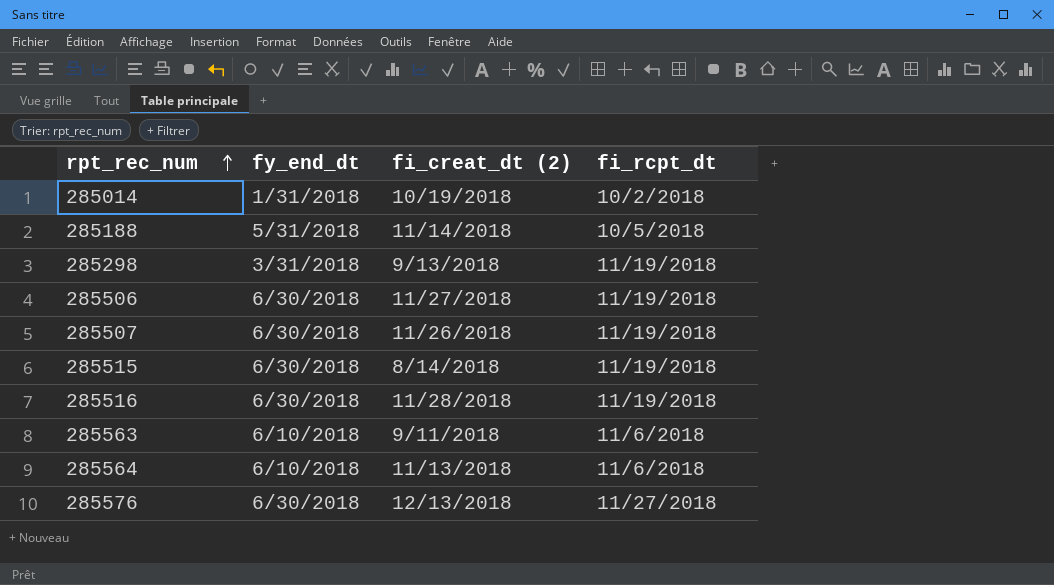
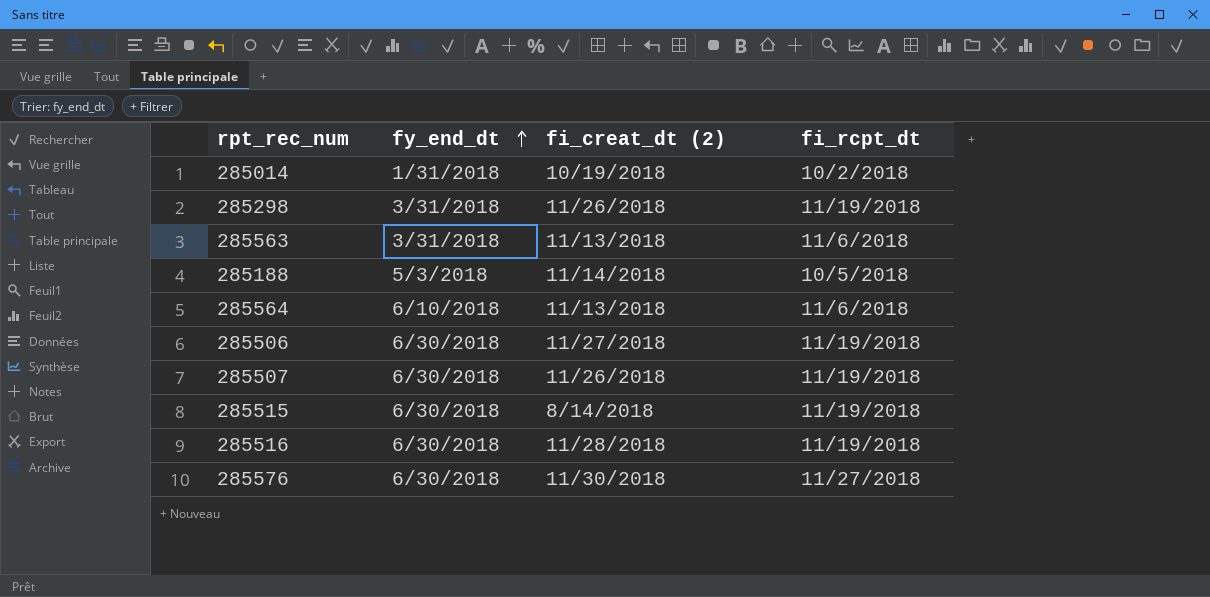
row order: rpt_rec_num ascending -> fy_end_dt ascending
285298 | fi_creat_dt (2): 9/13/2018 -> 11/26/2018
285563 | fy_end_dt: 6/10/2018 -> 3/31/2018
285563 | fi_creat_dt (2): 9/11/2018 -> 11/13/2018
285188 | fy_end_dt: 5/31/2018 -> 5/3/2018
285576 | fi_creat_dt (2): 12/13/2018 -> 11/30/2018

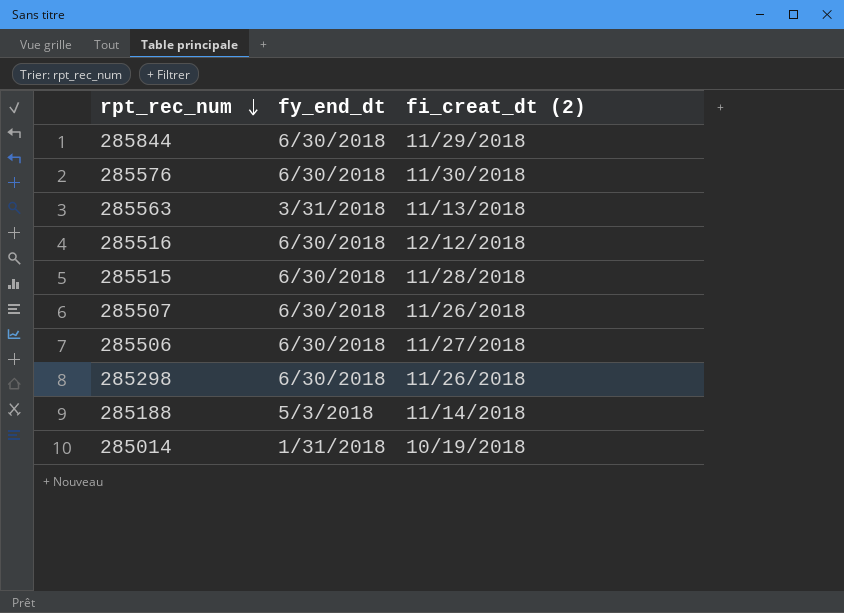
row order: fy_end_dt ascending -> rpt_rec_num descending
column fi_rcpt_dt | position: 4 -> none
row 285564: 6/10/2018 | 11/13/2018 | 11/6/2018 -> none
row 285844: none -> 6/30/2018 | 11/29/2018
285516 | fi_creat_dt (2): 11/28/2018 -> 12/12/2018
285515 | fi_creat_dt (2): 8/14/2018 -> 11/28/2018
285298 | fy_end_dt: 3/31/2018 -> 6/30/2018

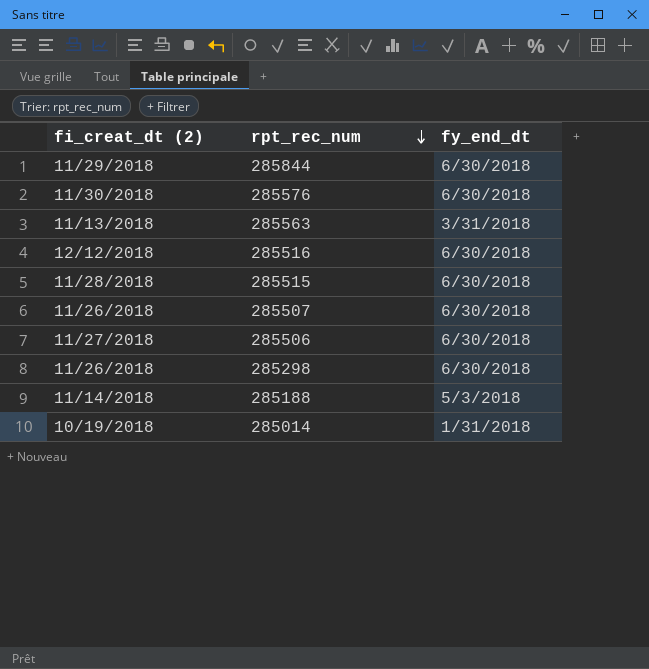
column fi_creat_dt (2) | position: 3 -> 1

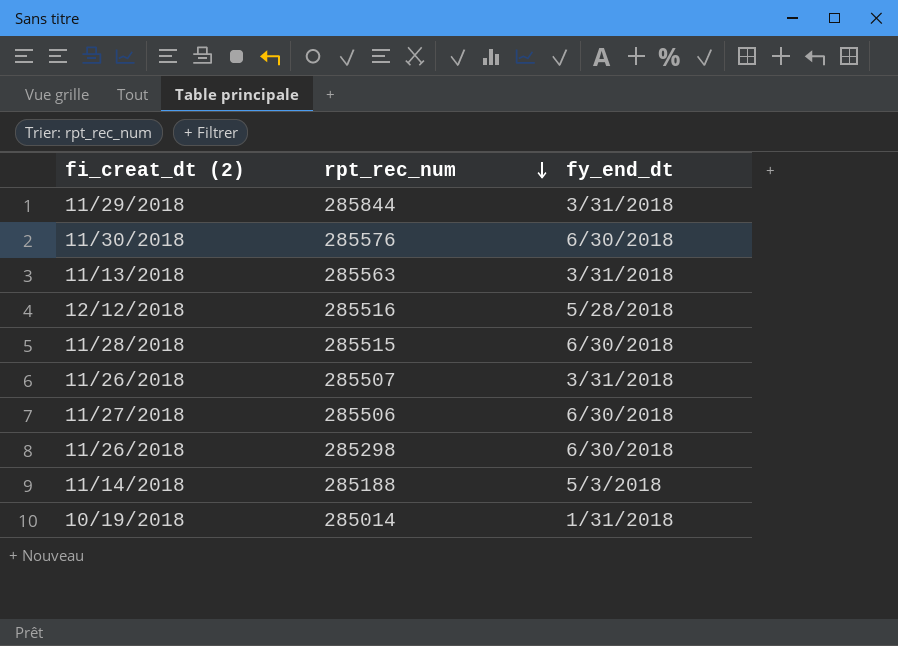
285844 | fy_end_dt: 6/30/2018 -> 3/31/2018
285516 | fy_end_dt: 6/30/2018 -> 5/28/2018
285507 | fy_end_dt: 6/30/2018 -> 3/31/2018

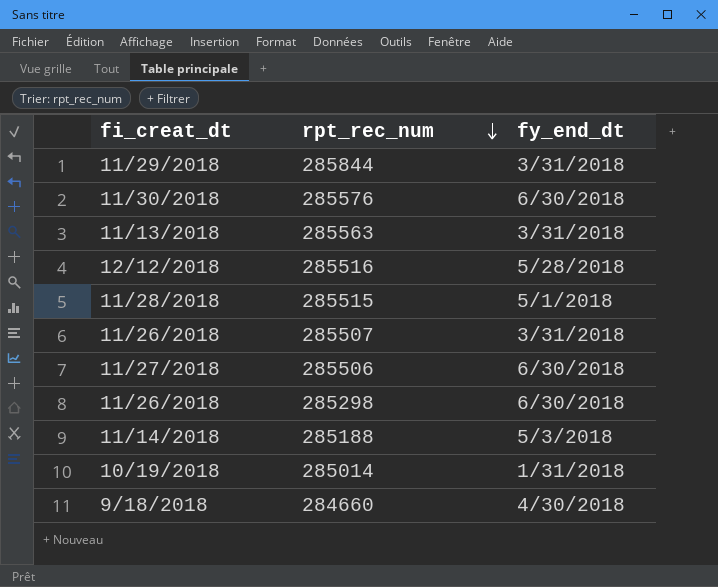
column name: fi_creat_dt (2) -> fi_creat_dt
285515 | fy_end_dt: 6/30/2018 -> 5/1/2018
row 284660: none -> 9/18/2018 | 4/30/2018

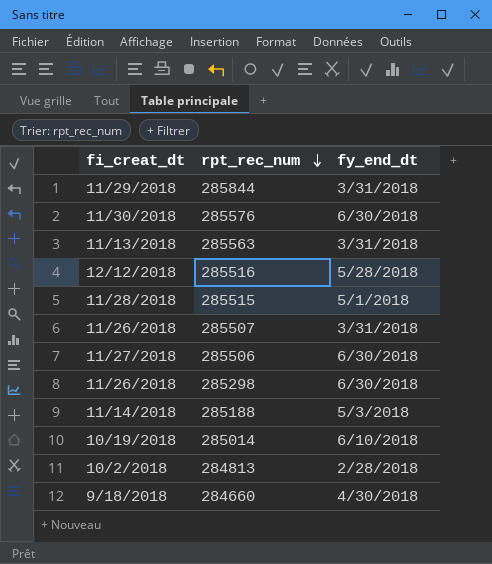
285014 | fy_end_dt: 1/31/2018 -> 6/10/2018
row 284813: none -> 10/2/2018 | 2/28/2018

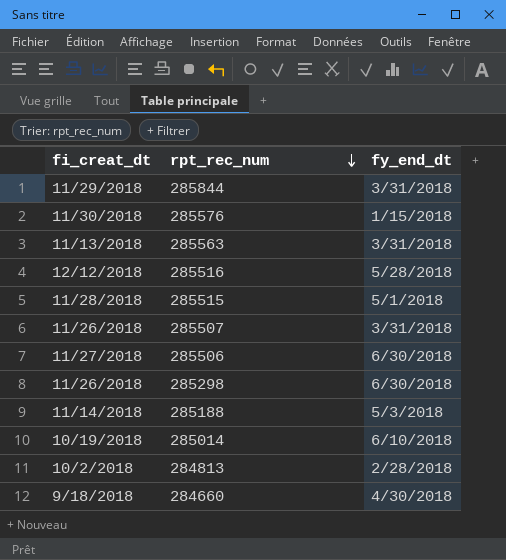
285576 | fy_end_dt: 6/30/2018 -> 1/15/2018

